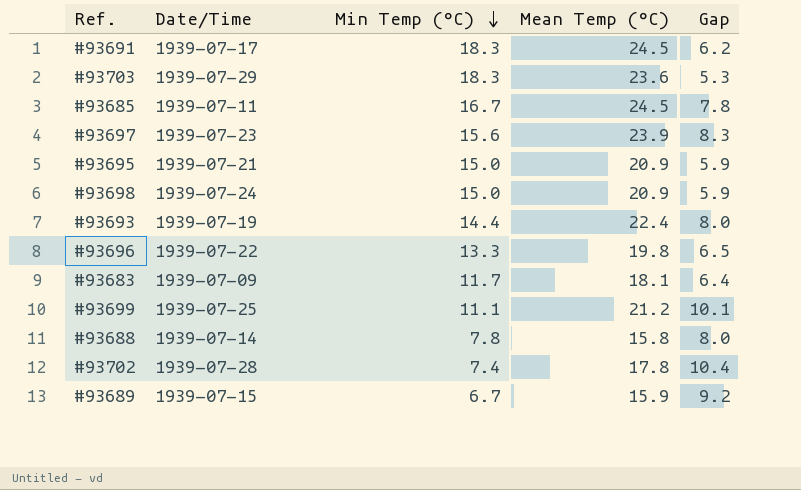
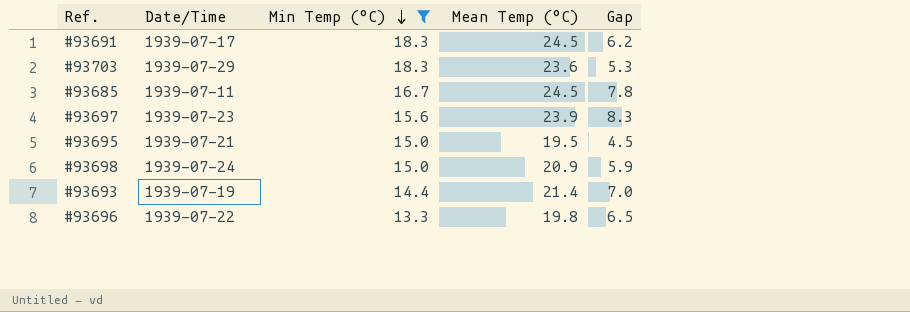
filter: none -> Min Temp (°C) >= 13.3
#93695 | Mean Temp (°C): 20.9 -> 19.5
#93695 | Gap: 5.9 -> 4.5
#93693 | Mean Temp (°C): 22.4 -> 21.4
#93693 | Gap: 8.0 -> 7.0

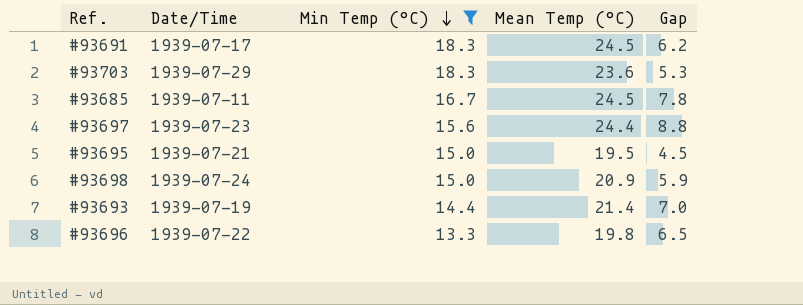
#93697 | Mean Temp (°C): 23.9 -> 24.4
#93697 | Gap: 8.3 -> 8.8

